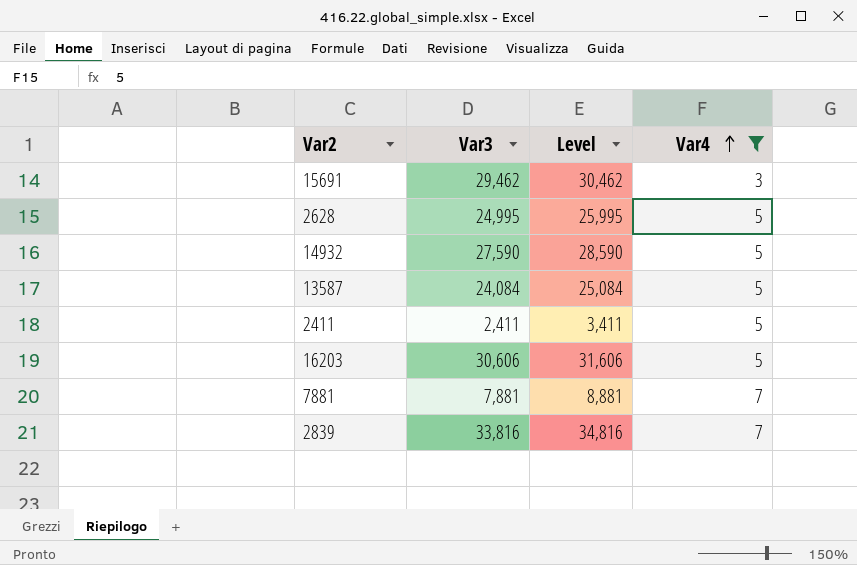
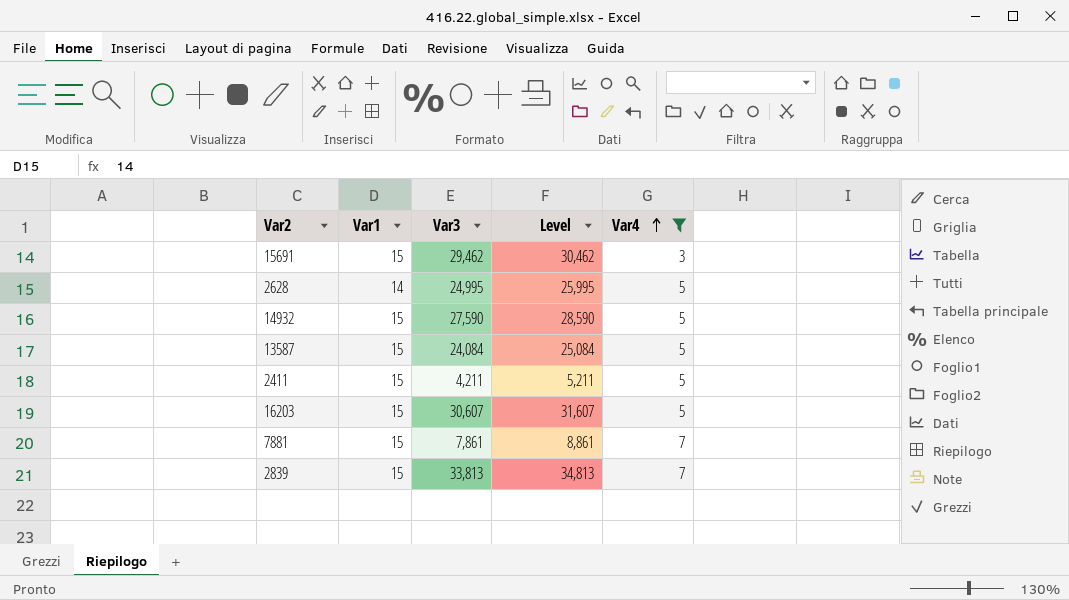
column Var1 | position: none -> 2
2411 | Var3: 2,411 -> 4,211
2411 | Level: 3,411 -> 5,211
16203 | Var3: 30,606 -> 30,607
16203 | Level: 31,606 -> 31,607
7881 | Var3: 7,881 -> 7,861
7881 | Level: 8,881 -> 8,861
2839 | Var3: 33,816 -> 33,813
2839 | Level: 34,816 -> 34,813

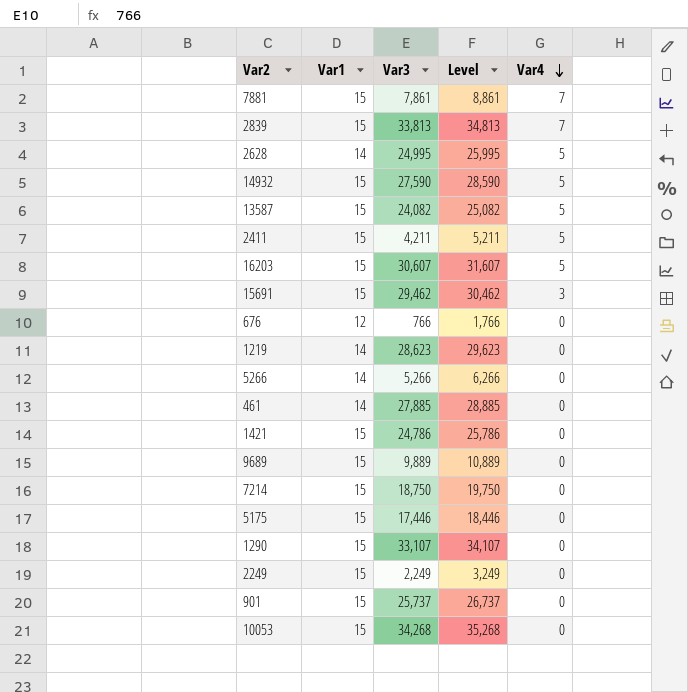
filter: Var4 != 0 -> none
row order: Var4 ascending -> Var4 descending
13587 | Var3: 24,084 -> 24,082
13587 | Level: 25,084 -> 25,082

